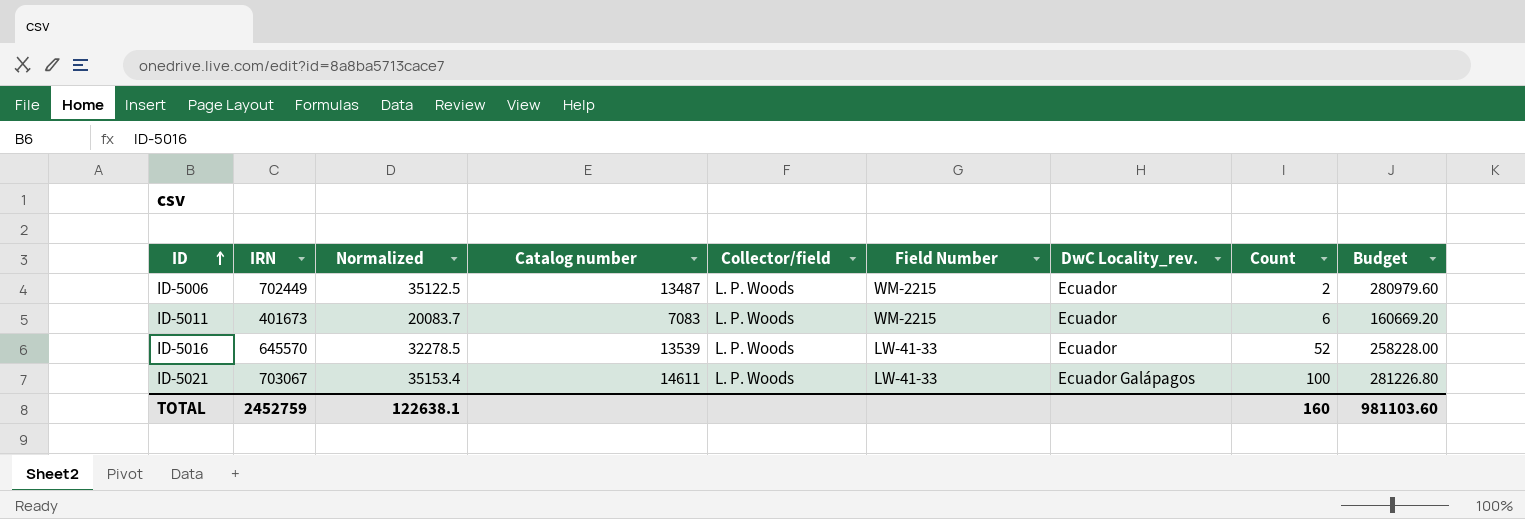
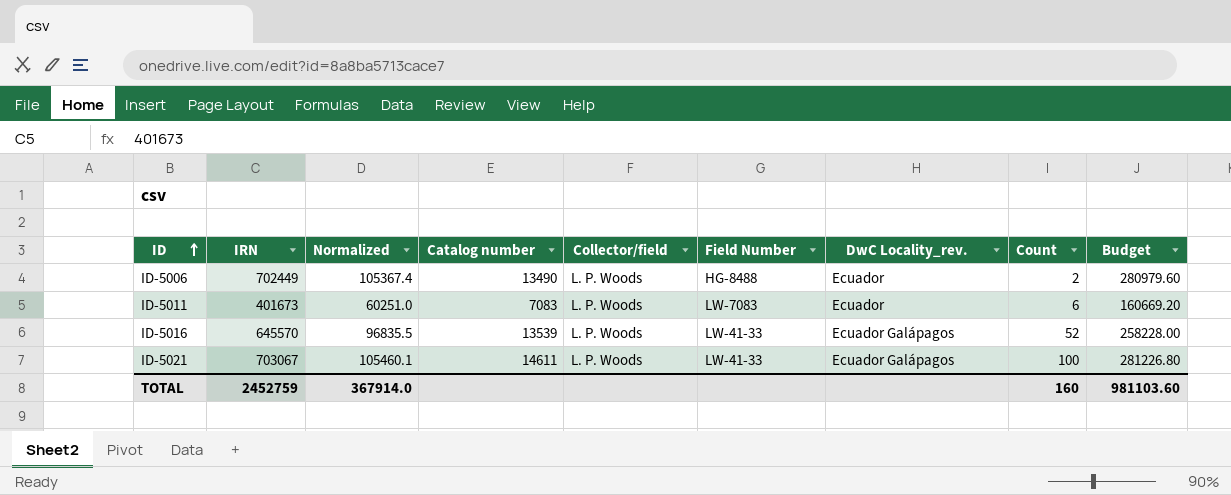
column Normalized | formula: [IRN] * 0.05 -> [IRN] * 0.15
ID-5006 | Catalog number: 13487 -> 13490
ID-5006 | Field Number: WM-2215 -> HG-8488
ID-5011 | Field Number: WM-2215 -> LW-7083
ID-5016 | DwC Locality_rev.: Ecuador -> Ecuador Galápagos
TOTAL | Normalized: 122638.1 -> 367914.0

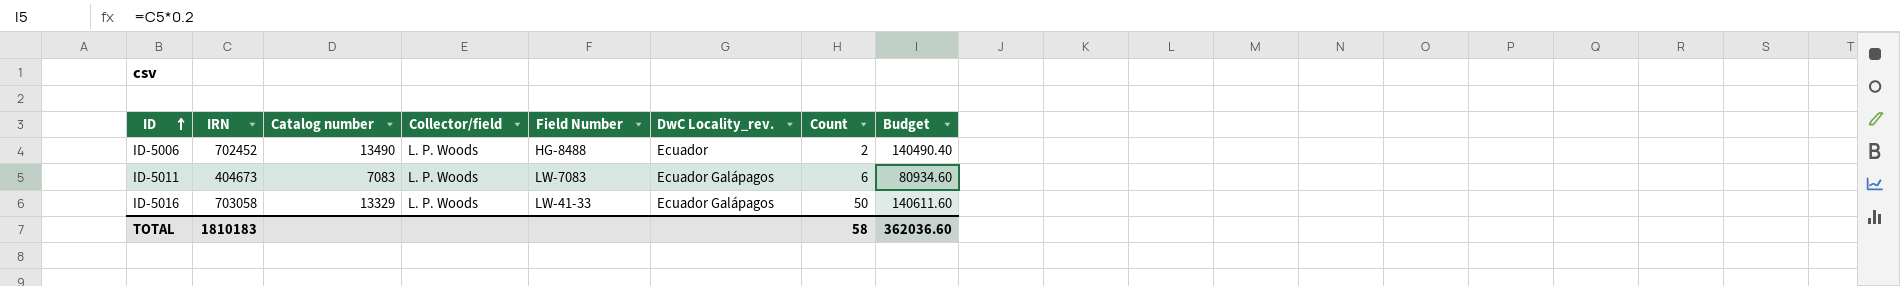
column Normalized | formula: [IRN] * 0.15 -> none
column Budget | formula: [IRN] * 0.4 -> [IRN] * 0.2
row ID-5021: 703067 | 105460.1 | 14611 | L. P. Woods | LW-41-33 | Ecuador Galápagos | 100 | 281226.80 -> none
ID-5006 | IRN: 702449 -> 702452
ID-5011 | IRN: 401673 -> 404673
ID-5011 | DwC Locality_rev.: Ecuador -> Ecuador Galápagos
ID-5016 | IRN: 645570 -> 703058
ID-5016 | Catalog number: 13539 -> 13329
ID-5016 | Count: 52 -> 50
TOTAL | IRN: 2452759 -> 1810183
TOTAL | Count: 160 -> 58
TOTAL | Budget: 981103.60 -> 362036.60

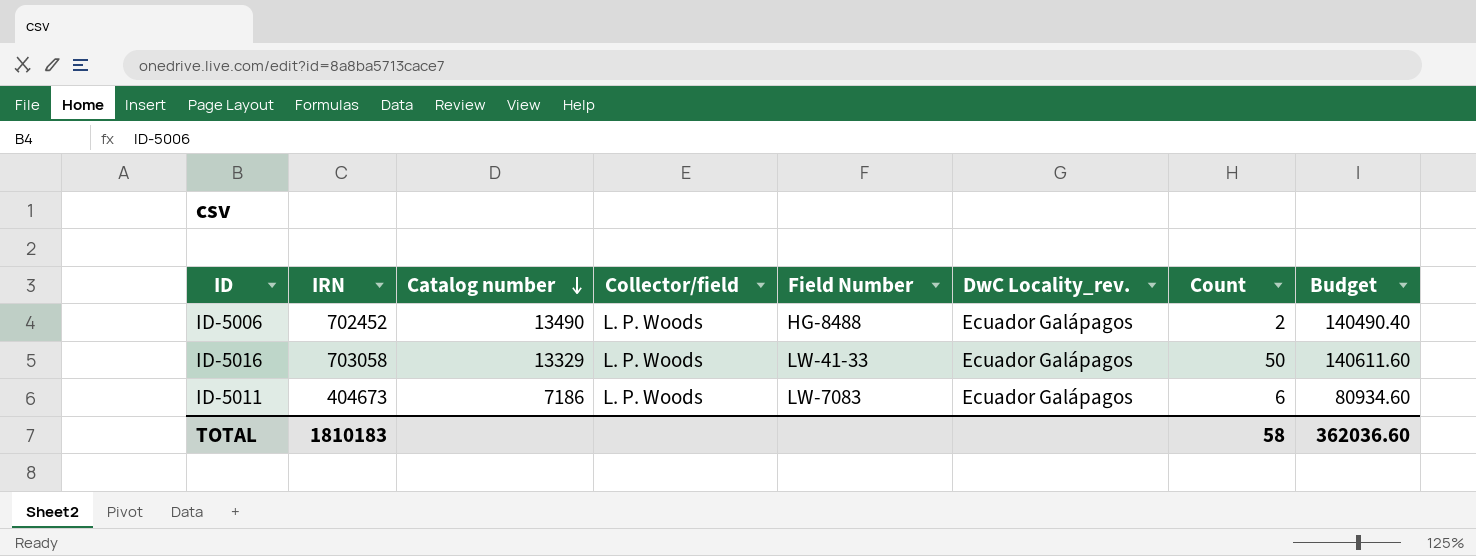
row order: ID ascending -> Catalog number descending
ID-5006 | DwC Locality_rev.: Ecuador -> Ecuador Galápagos
ID-5011 | Catalog number: 7083 -> 7186

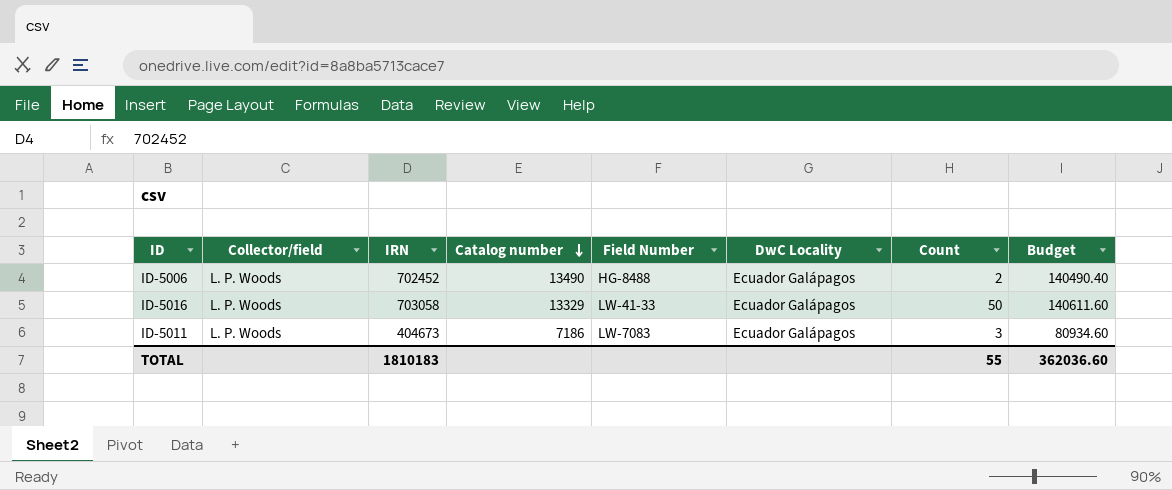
column Collector/field | position: 4 -> 2
column name: DwC Locality_rev. -> DwC Locality
ID-5011 | Count: 6 -> 3
TOTAL | Count: 58 -> 55

